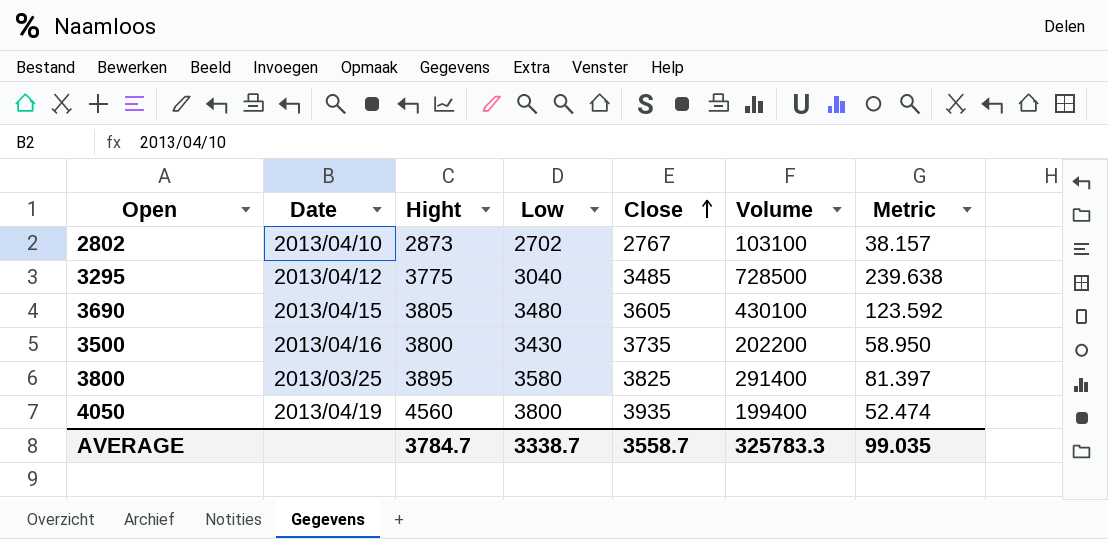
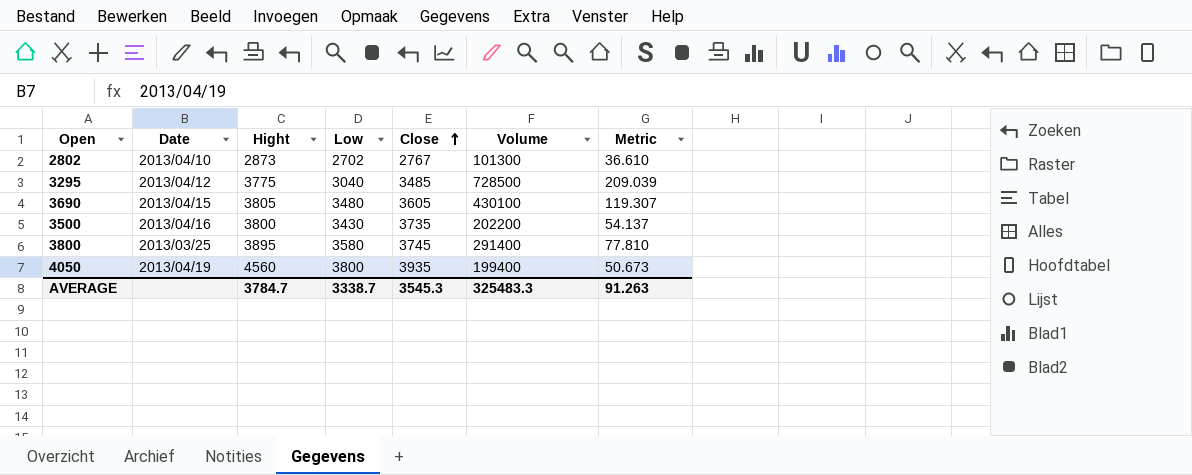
column Metric | formula: [Volume] / [Low] -> [Volume] / [Close]
2802 | Volume: 103100 -> 101300
3800 | Close: 3825 -> 3745
AVERAGE | Close: 3558.7 -> 3545.3
AVERAGE | Volume: 325783.3 -> 325483.3
AVERAGE | Metric: 99.035 -> 91.263

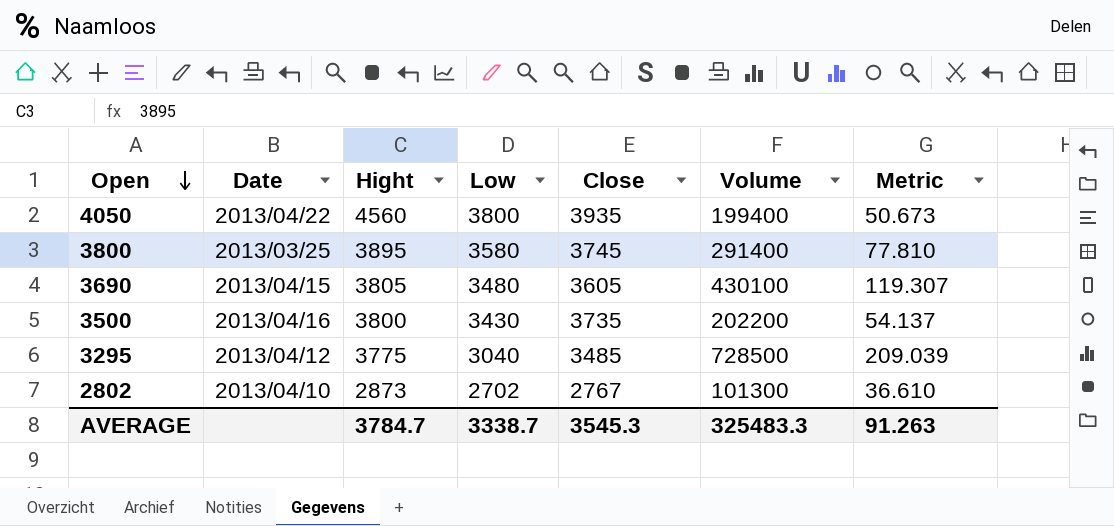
row order: Close ascending -> Open descending
4050 | Date: 2013/04/19 -> 2013/04/22

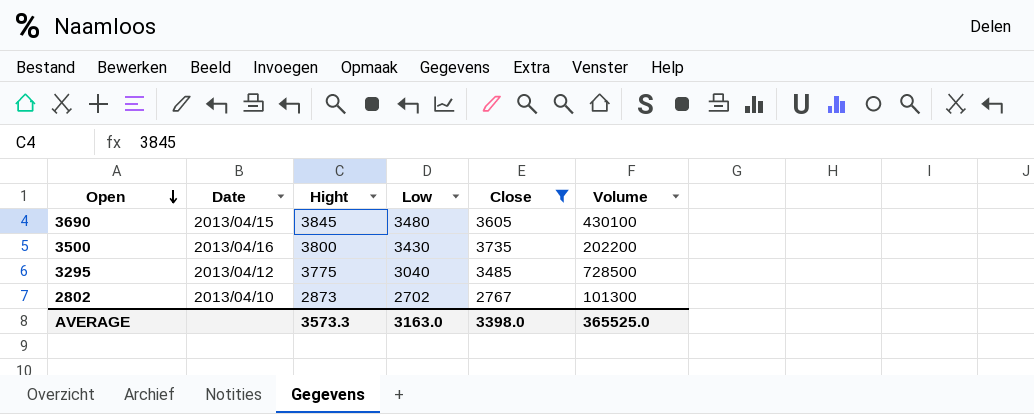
filter: none -> Close <= 3735
column Metric | formula: [Volume] / [Close] -> none
3690 | Hight: 3805 -> 3845
AVERAGE | Hight: 3784.7 -> 3573.3
AVERAGE | Low: 3338.7 -> 3163.0
AVERAGE | Close: 3545.3 -> 3398.0
AVERAGE | Volume: 325483.3 -> 365525.0

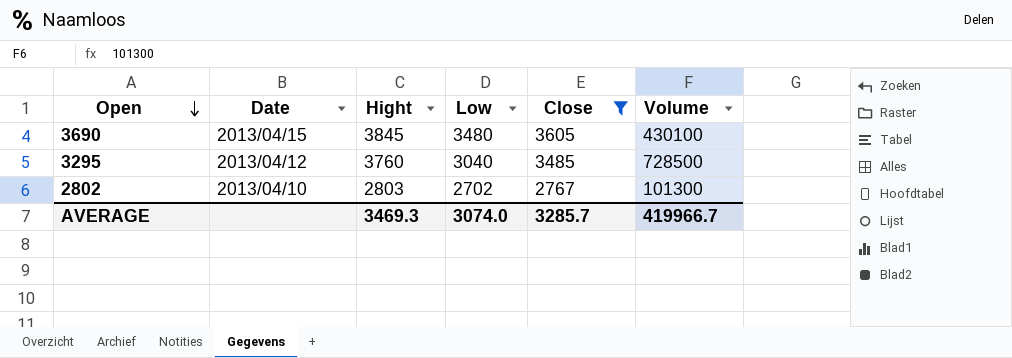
row 3500: 2013/04/16 | 3800 | 3430 | 3735 | 202200 -> none
3295 | Hight: 3775 -> 3760
2802 | Hight: 2873 -> 2803
AVERAGE | Hight: 3573.3 -> 3469.3
AVERAGE | Low: 3163.0 -> 3074.0
AVERAGE | Close: 3398.0 -> 3285.7
AVERAGE | Volume: 365525.0 -> 419966.7

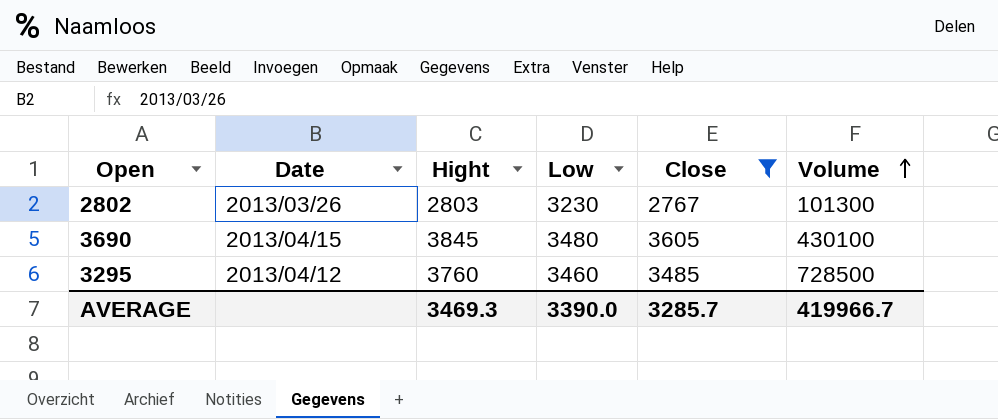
row order: Open descending -> Volume ascending
2802 | Date: 2013/04/10 -> 2013/03/26
2802 | Low: 2702 -> 3230
3295 | Low: 3040 -> 3460
AVERAGE | Low: 3074.0 -> 3390.0

